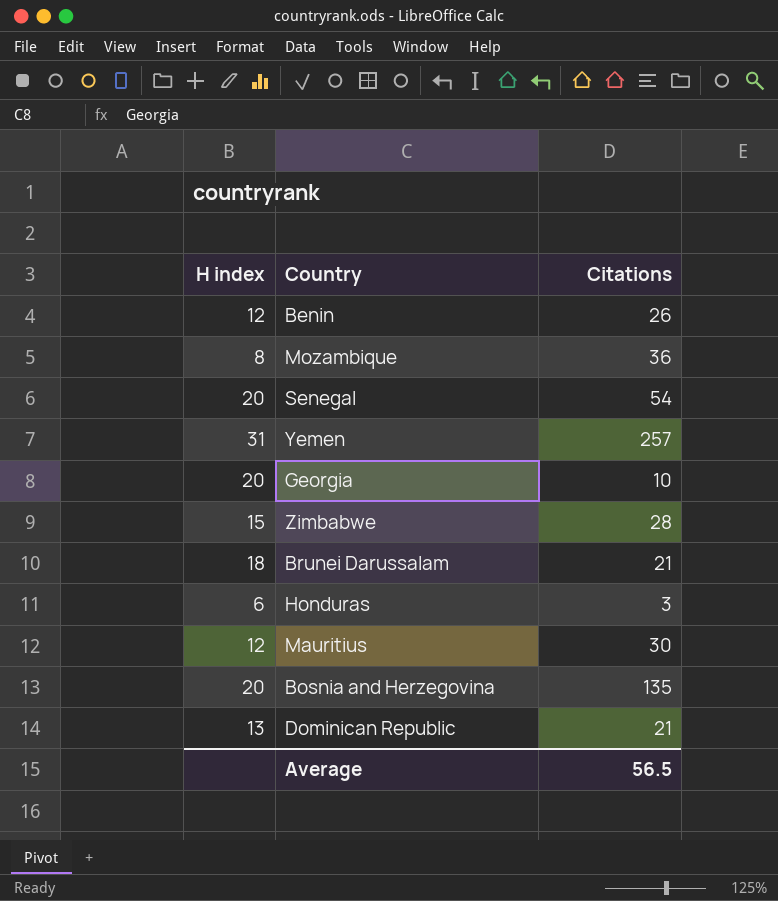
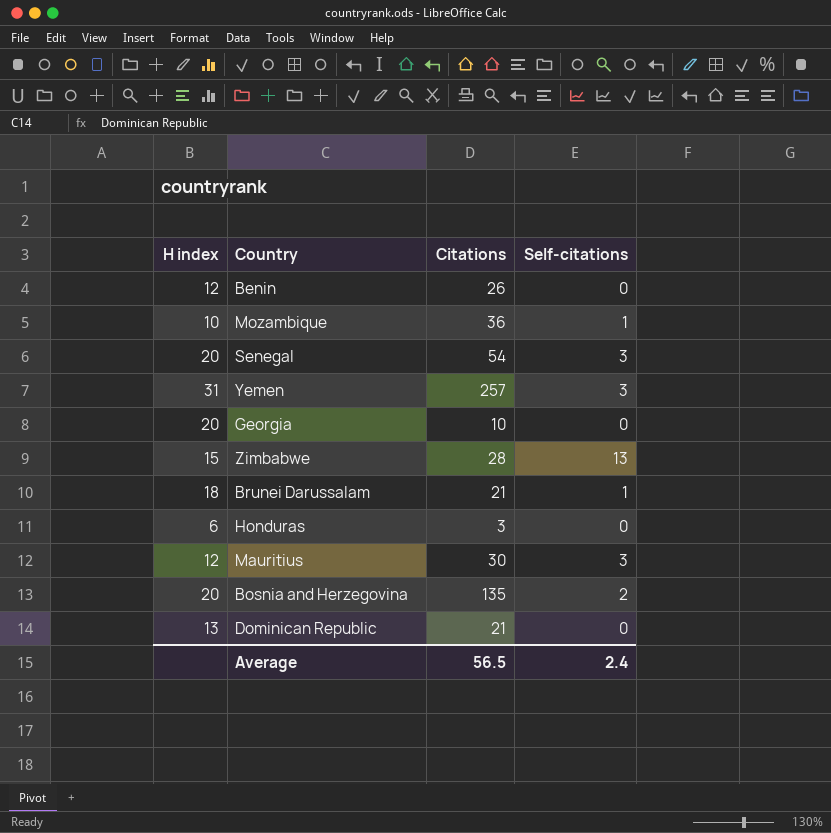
column Self-citations | position: none -> 4
Mozambique | H index: 8 -> 10

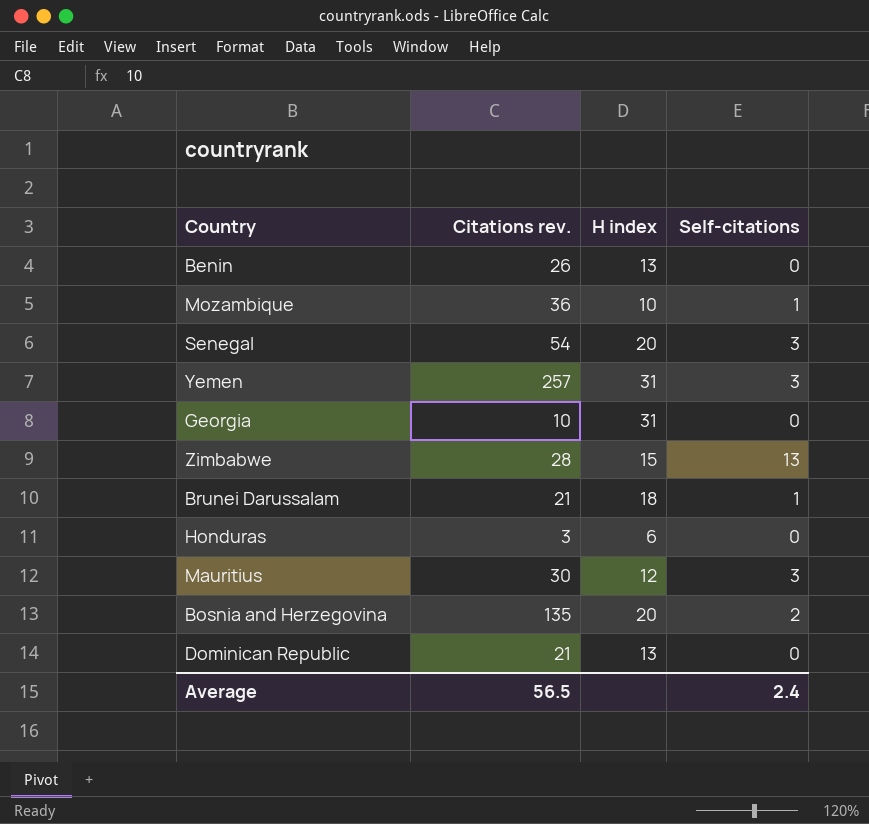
column name: Citations -> Citations rev.
column H index | position: 1 -> 3
Benin | H index: 12 -> 13
Georgia | H index: 20 -> 31

